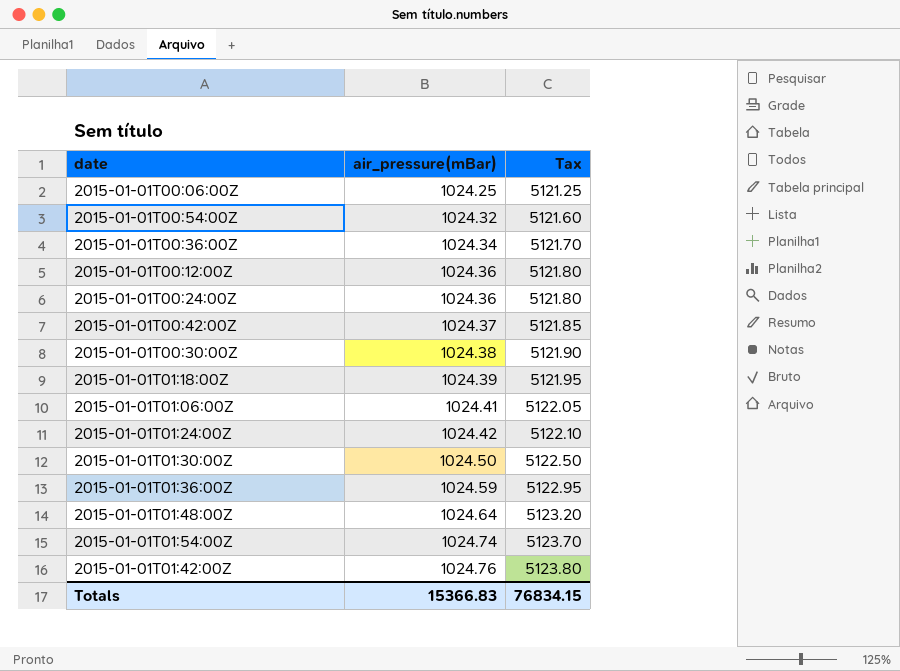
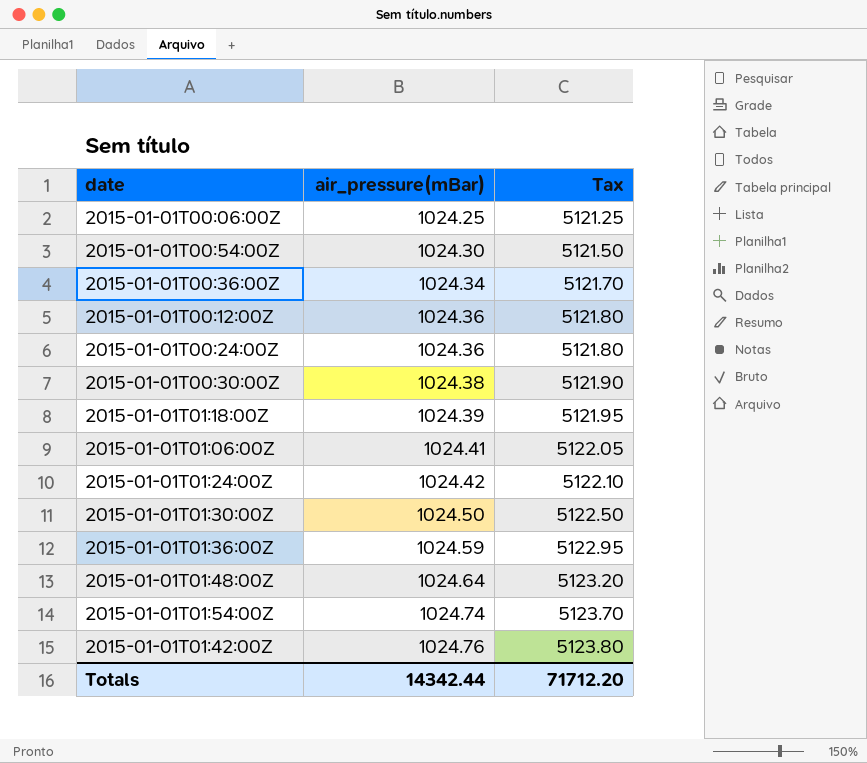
row 2015-01-01T00:42:00Z: 1024.37 | 5121.85 -> none
2015-01-01T00:54:00Z | air_pressure(mBar): 1024.32 -> 1024.30
2015-01-01T00:54:00Z | Tax: 5121.60 -> 5121.50
Totals | air_pressure(mBar): 15366.83 -> 14342.44
Totals | Tax: 76834.15 -> 71712.20

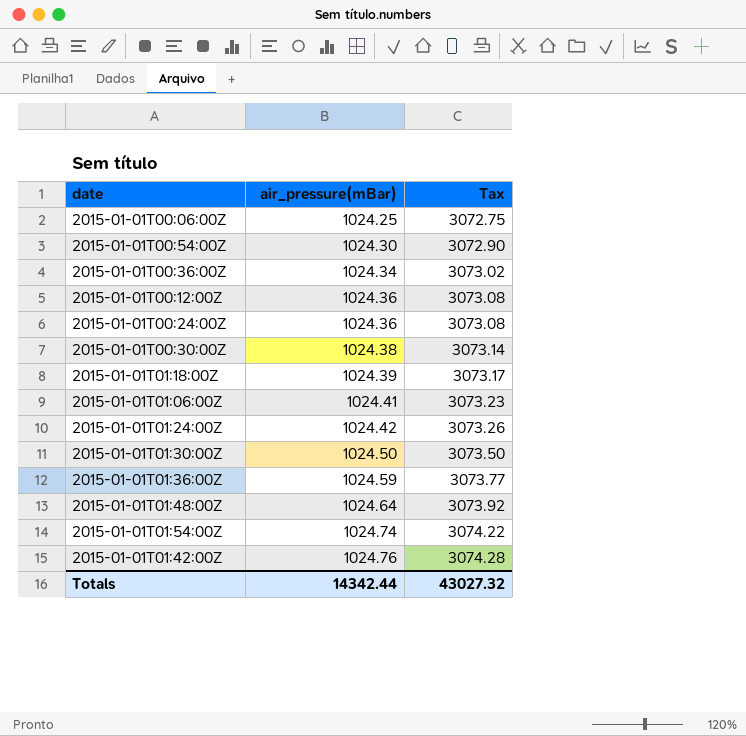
column Tax | formula: [air_pressure(mBar)] * 5 -> [air_pressure(mBar)] * 3
Totals | Tax: 71712.20 -> 43027.32

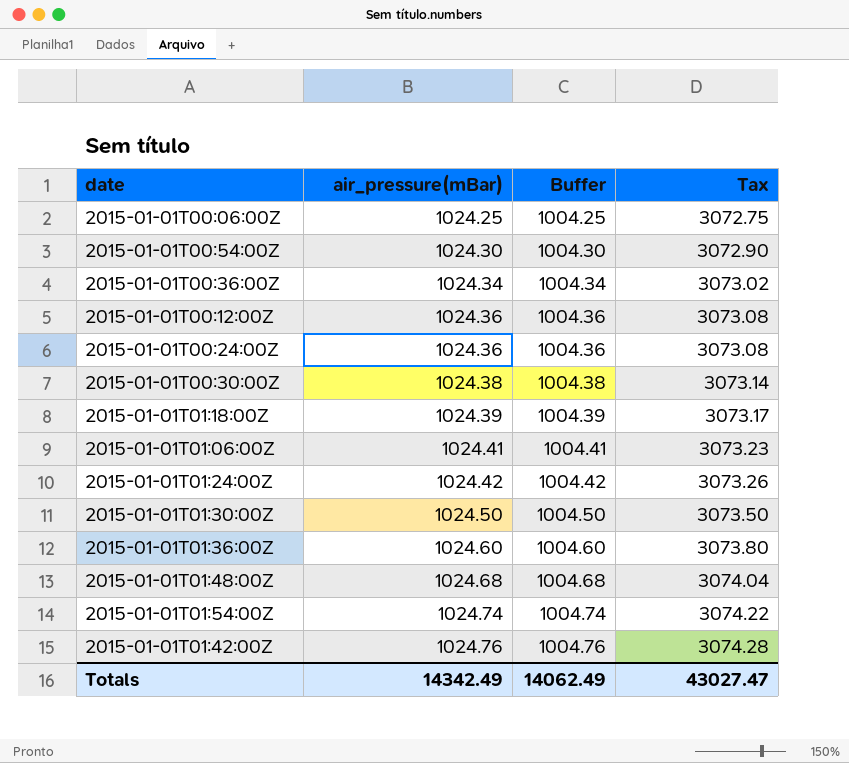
column Buffer | formula: none -> [air_pressure(mBar)] - 20
2015-01-01T01:36:00Z | air_pressure(mBar): 1024.59 -> 1024.60
2015-01-01T01:36:00Z | Tax: 3073.77 -> 3073.80
2015-01-01T01:48:00Z | air_pressure(mBar): 1024.64 -> 1024.68
2015-01-01T01:48:00Z | Tax: 3073.92 -> 3074.04
Totals | air_pressure(mBar): 14342.44 -> 14342.49
Totals | Tax: 43027.32 -> 43027.47

